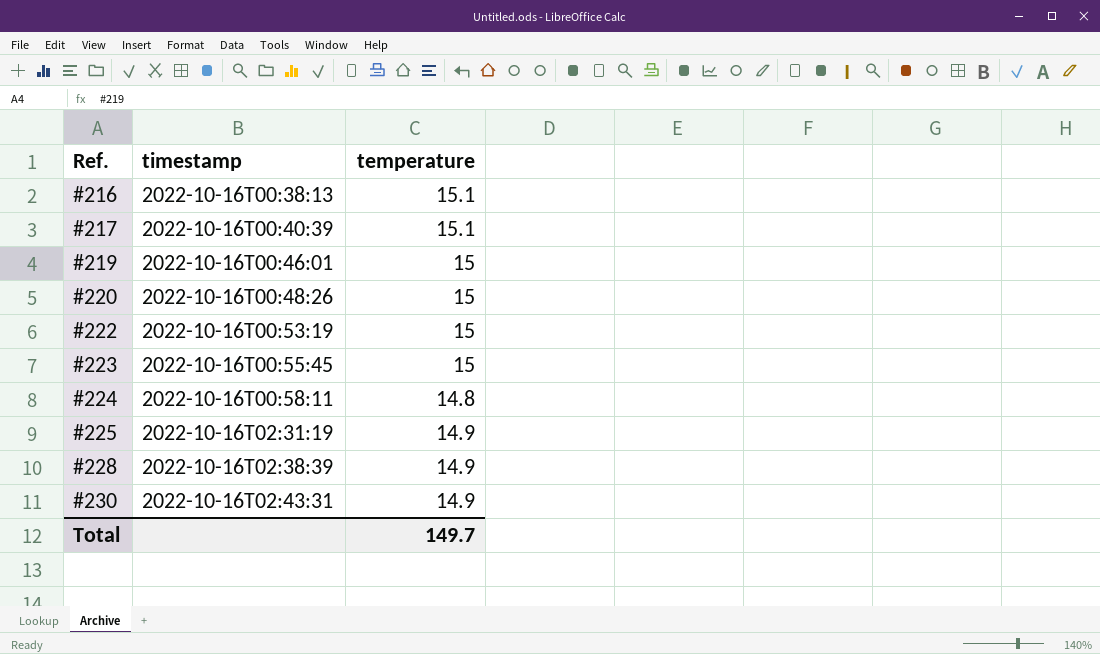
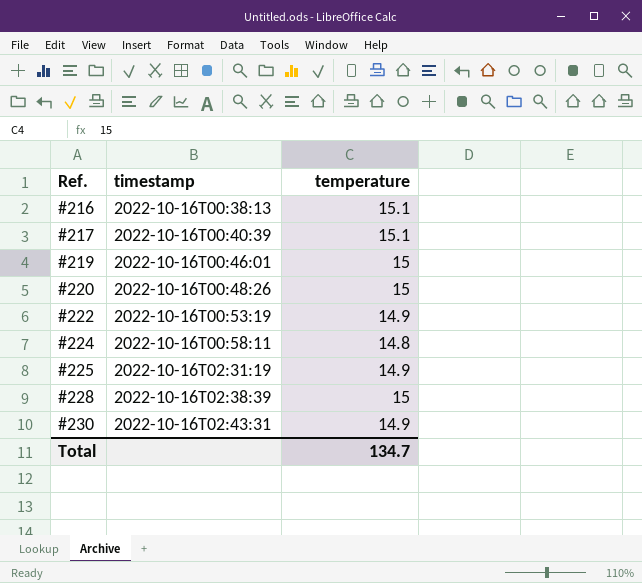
row #223: 2022-10-16T00:55:45 | 15 -> none
#222 | temperature: 15 -> 14.9
#228 | temperature: 14.9 -> 15
Total | temperature: 149.7 -> 134.7

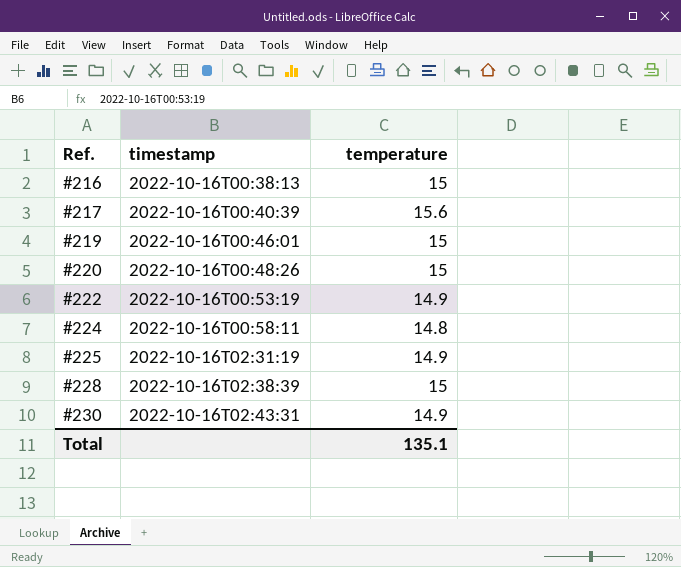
#216 | temperature: 15.1 -> 15
#217 | temperature: 15.1 -> 15.6
Total | temperature: 134.7 -> 135.1

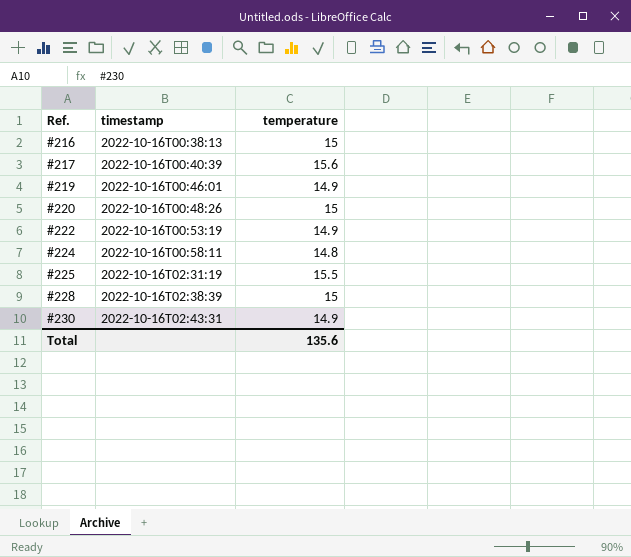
#219 | temperature: 15 -> 14.9
#225 | temperature: 14.9 -> 15.5
Total | temperature: 135.1 -> 135.6

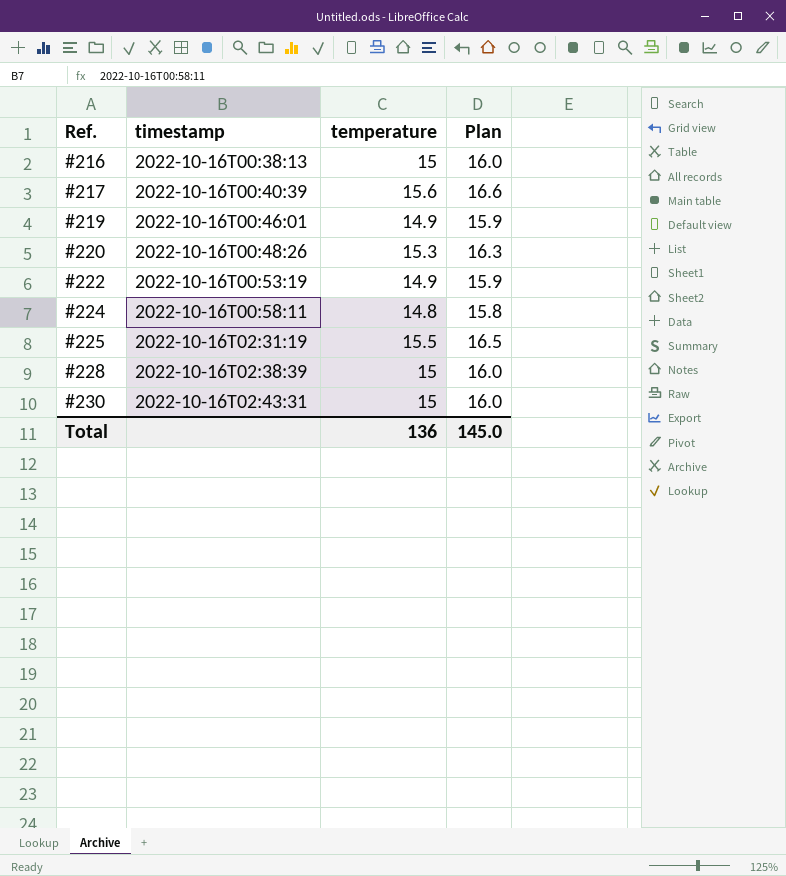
column Plan | formula: none -> [temperature] + 1
#220 | temperature: 15 -> 15.3
#230 | temperature: 14.9 -> 15
Total | temperature: 135.6 -> 136

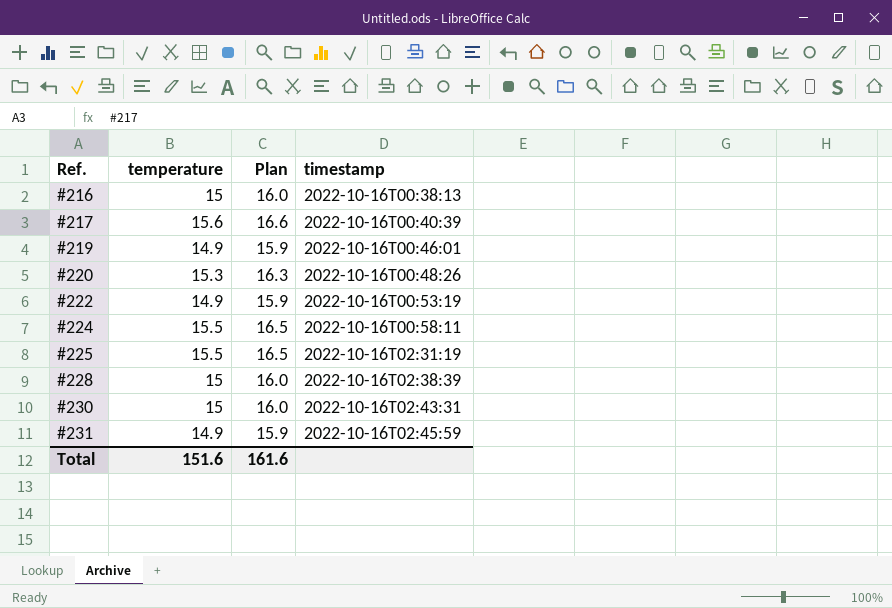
column timestamp | position: 2 -> 4
#224 | temperature: 14.8 -> 15.5
#224 | Plan: 15.8 -> 16.5
row #231: none -> 14.9 | 15.9 | 2022-10-16T02:45:59
Total | temperature: 136 -> 151.6
Total | Plan: 145.0 -> 161.6

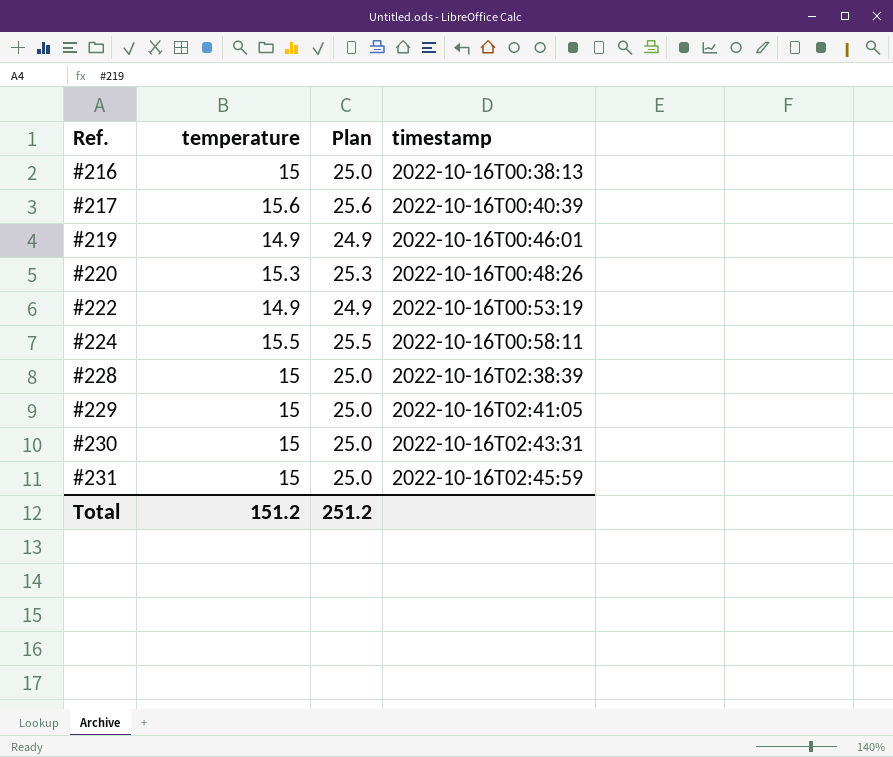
column Plan | formula: [temperature] + 1 -> [temperature] + 10
row #225: 15.5 | 16.5 | 2022-10-16T02:31:19 -> none
row #229: none -> 15 | 25.0 | 2022-10-16T02:41:05
#231 | temperature: 14.9 -> 15
Total | temperature: 151.6 -> 151.2
Total | Plan: 161.6 -> 251.2

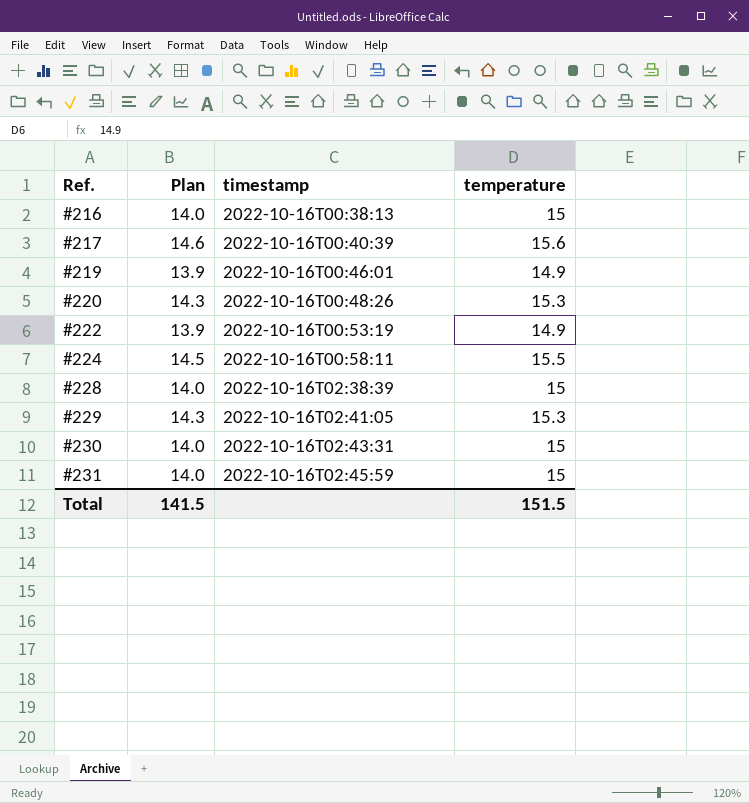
column Plan | formula: [temperature] + 10 -> [temperature] - 1
column temperature | position: 2 -> 4
#229 | temperature: 15 -> 15.3
Total | Plan: 251.2 -> 141.5
Total | temperature: 151.2 -> 151.5

